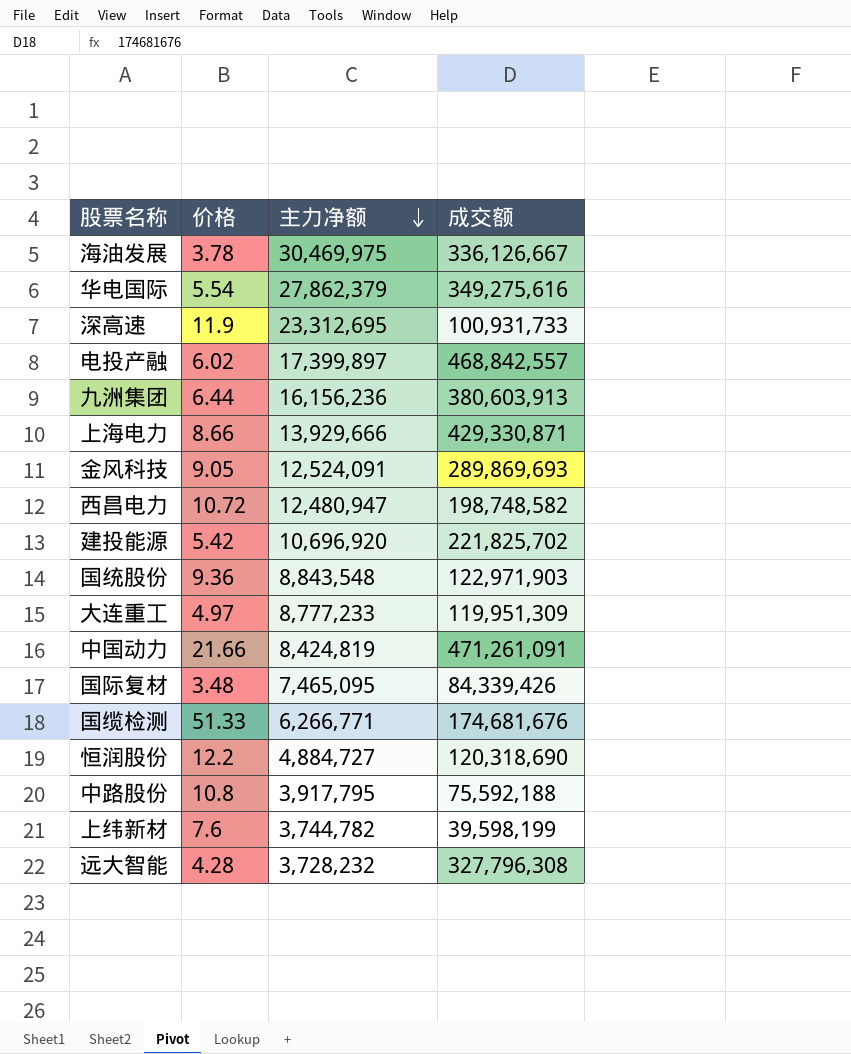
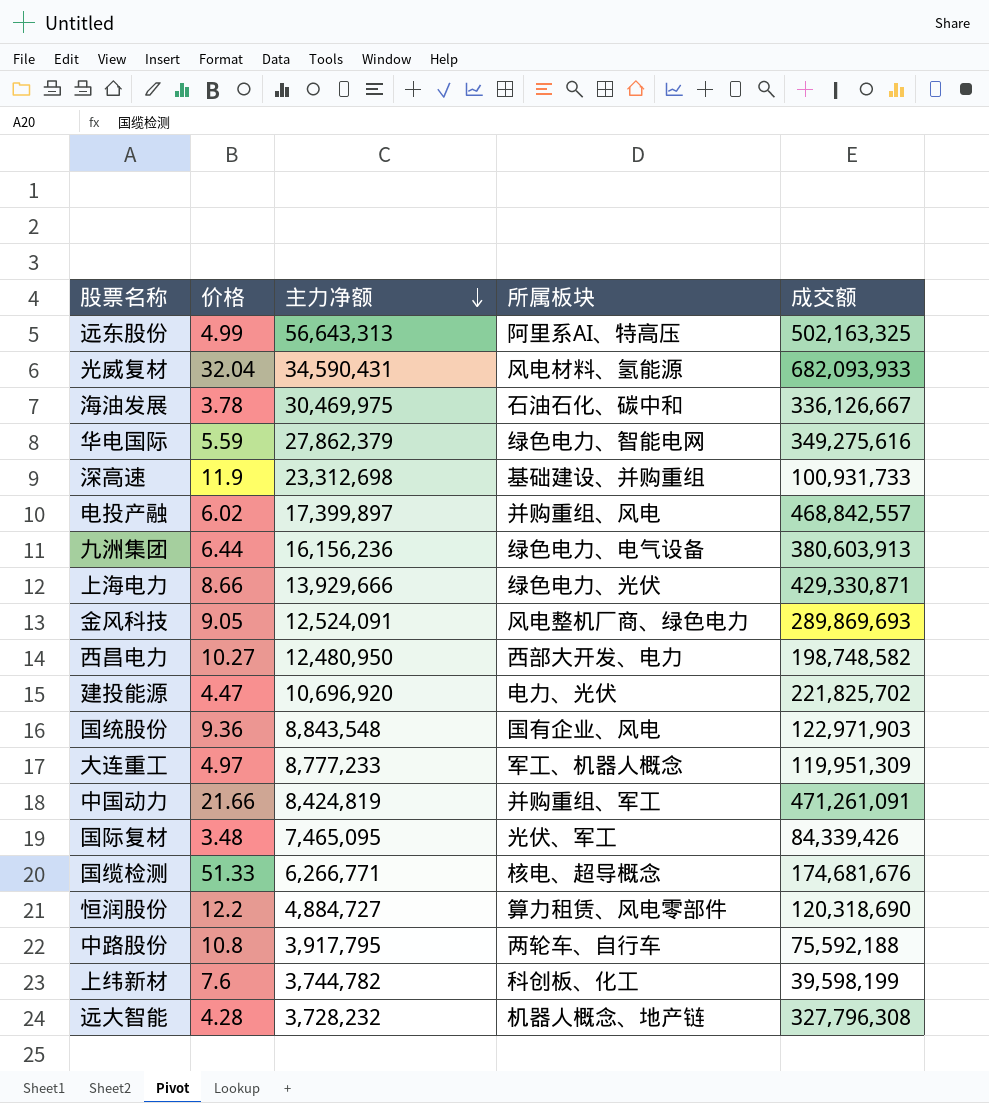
column 所属板块 | position: none -> 4
row 远东股份: none -> 4.99 | 56,643,313 | 阿里系AI、特高压 | 502,163,325
row 光威复材: none -> 32.04 | 34,590,431 | 风电材料、氢能源 | 682,093,933
华电国际 | 价格: 5.54 -> 5.59
深高速 | 主力净额: 23,312,695 -> 23,312,698
西昌电力 | 价格: 10.72 -> 10.27
西昌电力 | 主力净额: 12,480,947 -> 12,480,950
建投能源 | 价格: 5.42 -> 4.47

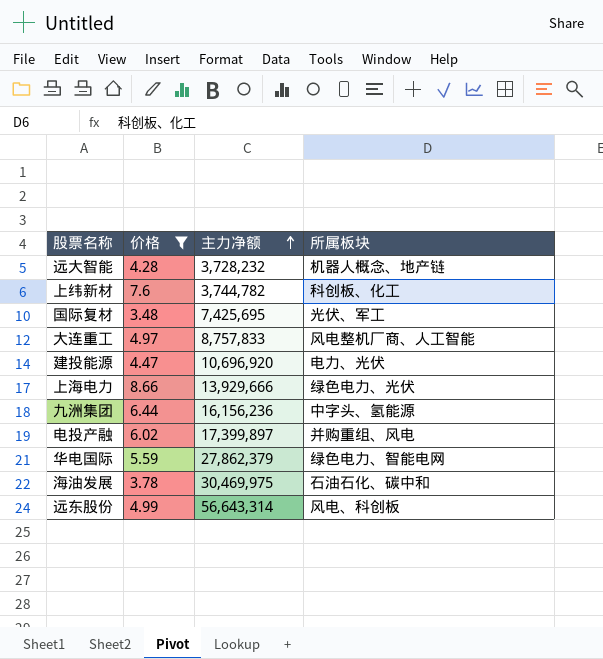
filter: none -> 价格 <= 8.66
row order: 主力净额 descending -> 主力净额 ascending
column 成交额 | position: 5 -> none
国际复材 | 主力净额: 7,465,095 -> 7,425,695
大连重工 | 主力净额: 8,777,233 -> 8,757,833
大连重工 | 所属板块: 军工、机器人概念 -> 风电整机厂商、人工智能
九洲集团 | 所属板块: 绿色电力、电气设备 -> 中字头、氢能源
远东股份 | 主力净额: 56,643,313 -> 56,643,314
远东股份 | 所属板块: 阿里系AI、特高压 -> 风电、科创板

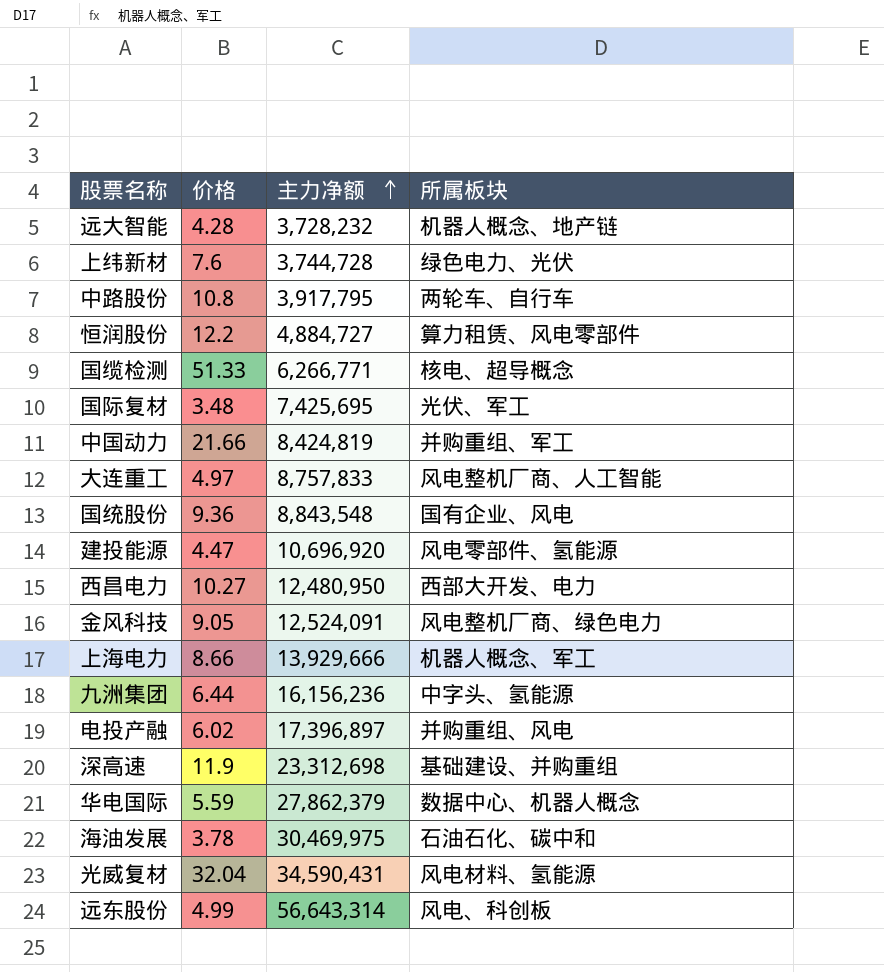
filter: 价格 <= 8.66 -> none
上纬新材 | 主力净额: 3,744,782 -> 3,744,728
上纬新材 | 所属板块: 科创板、化工 -> 绿色电力、光伏
建投能源 | 所属板块: 电力、光伏 -> 风电零部件、氢能源
上海电力 | 所属板块: 绿色电力、光伏 -> 机器人概念、军工
电投产融 | 主力净额: 17,399,897 -> 17,396,897
华电国际 | 所属板块: 绿色电力、智能电网 -> 数据中心、机器人概念

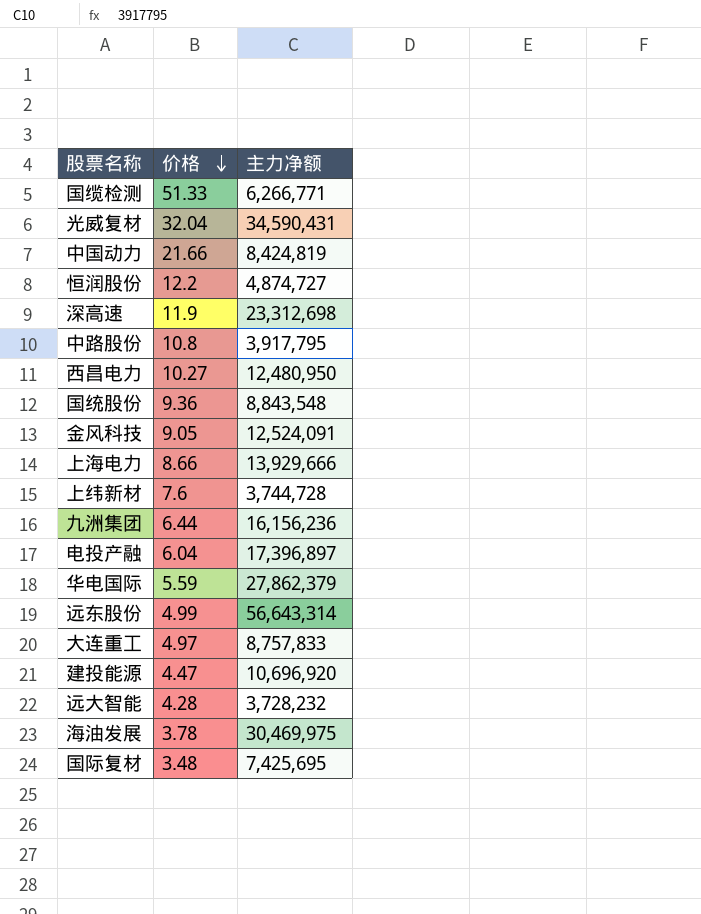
row order: 主力净额 ascending -> 价格 descending
column 所属板块 | position: 4 -> none
恒润股份 | 主力净额: 4,884,727 -> 4,874,727
电投产融 | 价格: 6.02 -> 6.04

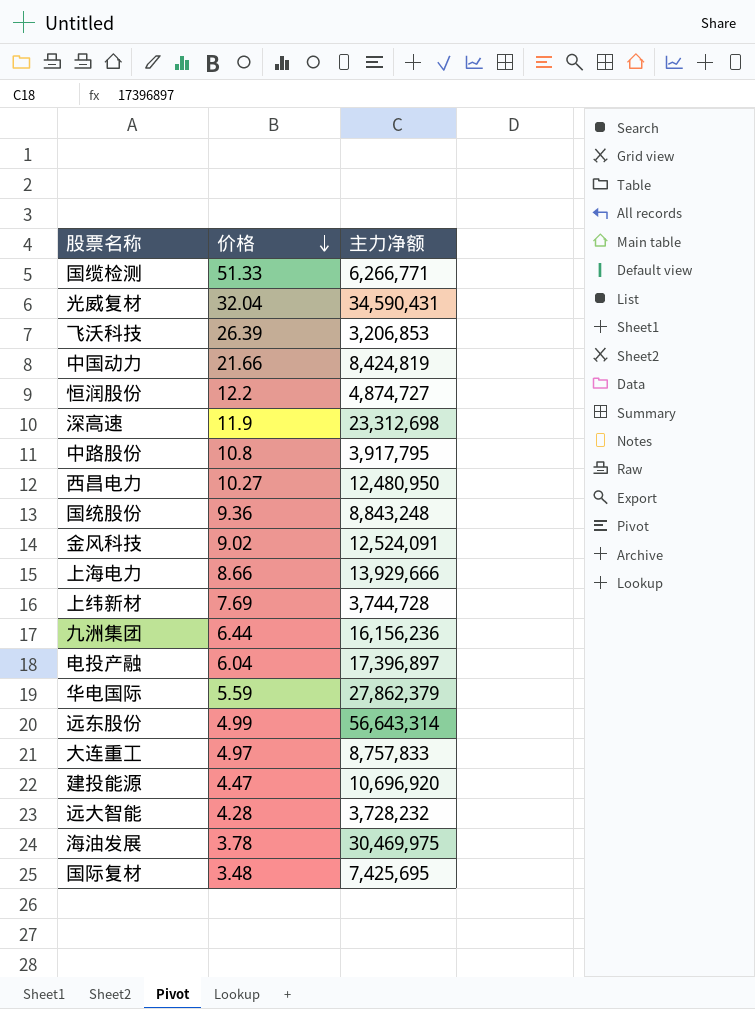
row 飞沃科技: none -> 26.39 | 3,206,853
国统股份 | 主力净额: 8,843,548 -> 8,843,248
金风科技 | 价格: 9.05 -> 9.02
上纬新材 | 价格: 7.6 -> 7.69

